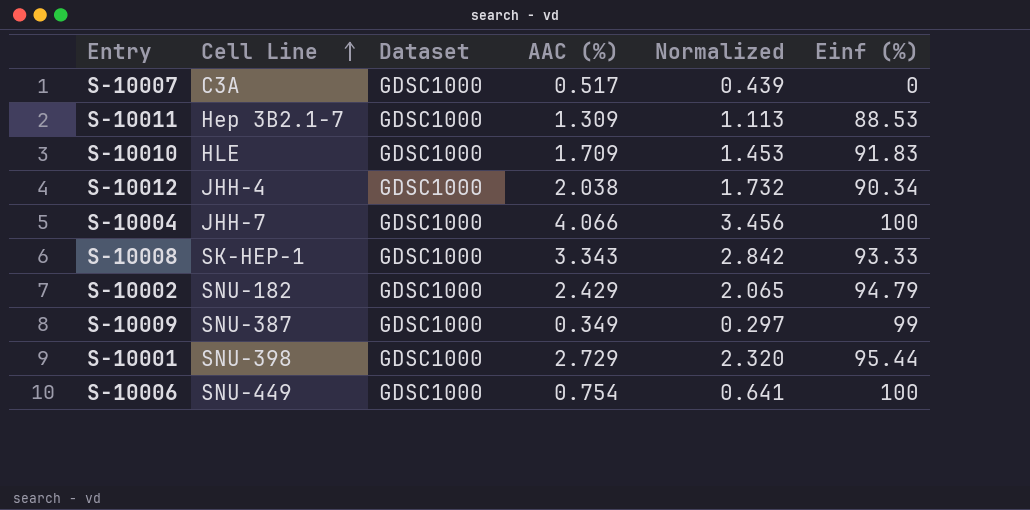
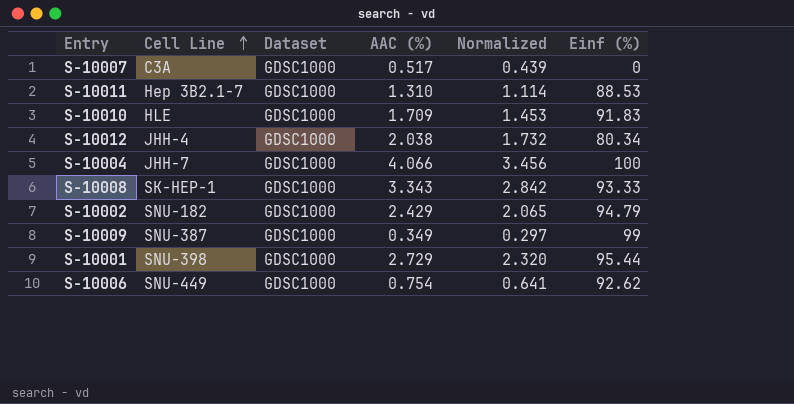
S-10011 | AAC (%): 1.309 -> 1.310
S-10011 | Normalized: 1.113 -> 1.114
S-10012 | Einf (%): 90.34 -> 80.34
S-10006 | Einf (%): 100 -> 92.62

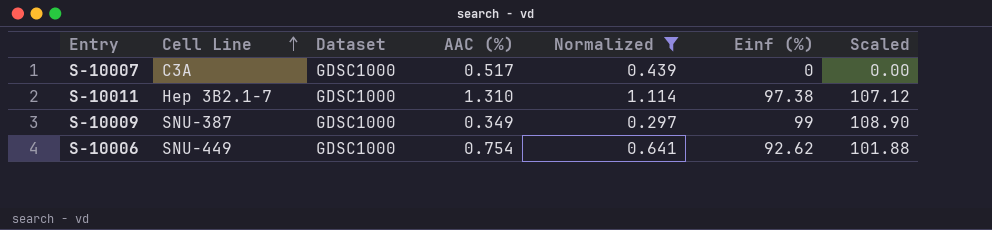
filter: none -> Normalized <= 1.114
column Scaled | formula: none -> [Einf (%)] * 1.1
S-10011 | Einf (%): 88.53 -> 97.38

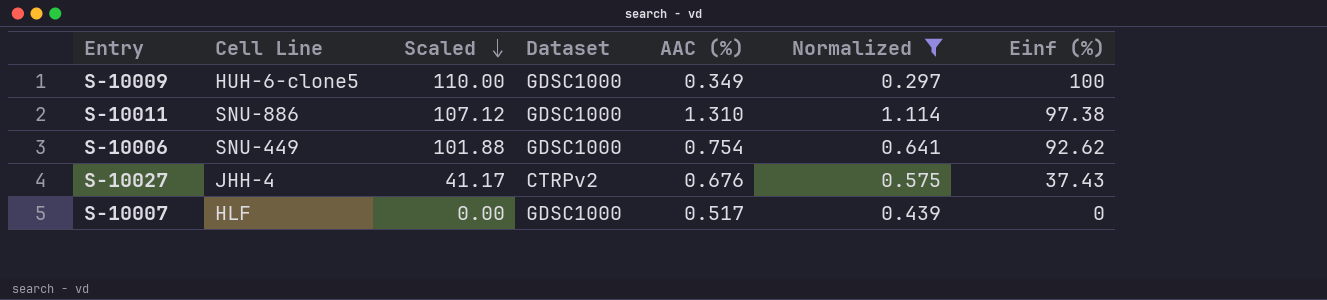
row order: Cell Line ascending -> Scaled descending
column Scaled | position: 7 -> 3
S-10009 | Cell Line: SNU-387 -> HUH-6-clone5
S-10009 | Scaled: 108.90 -> 110.00
S-10009 | Einf (%): 99 -> 100
S-10011 | Cell Line: Hep 3B2.1-7 -> SNU-886
row S-10027: none -> JHH-4 | 41.17 | CTRPv2 | 0.676 | 0.575 | 37.43
S-10007 | Cell Line: C3A -> HLF

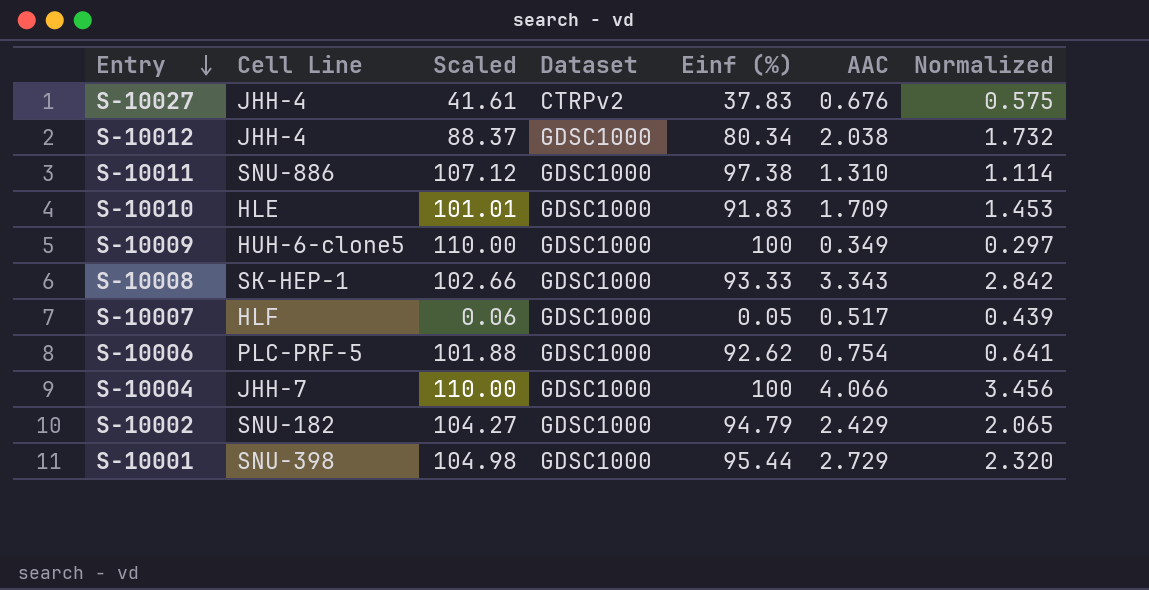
filter: Normalized <= 1.114 -> none
row order: Scaled descending -> Entry descending
column Einf (%) | position: 7 -> 5
column name: AAC (%) -> AAC
S-10027 | Scaled: 41.17 -> 41.61
S-10027 | Einf (%): 37.43 -> 37.83
S-10007 | Scaled: 0.00 -> 0.06
S-10007 | Einf (%): 0 -> 0.05
S-10006 | Cell Line: SNU-449 -> PLC-PRF-5

